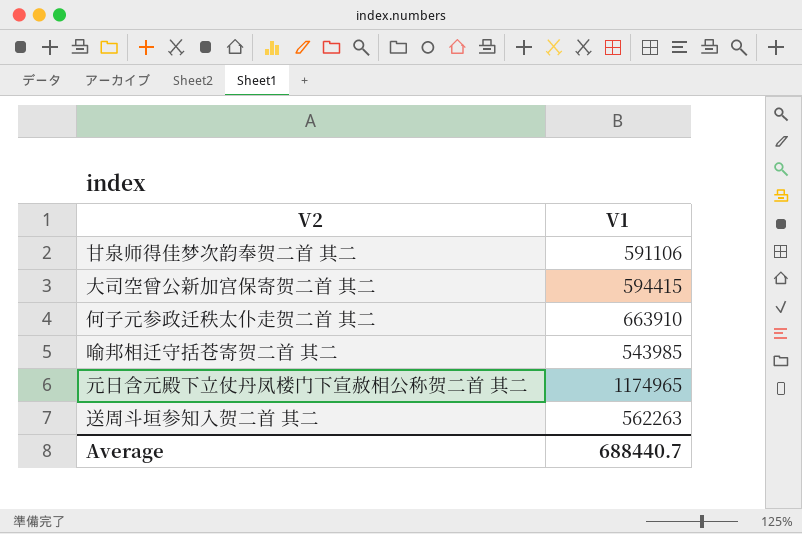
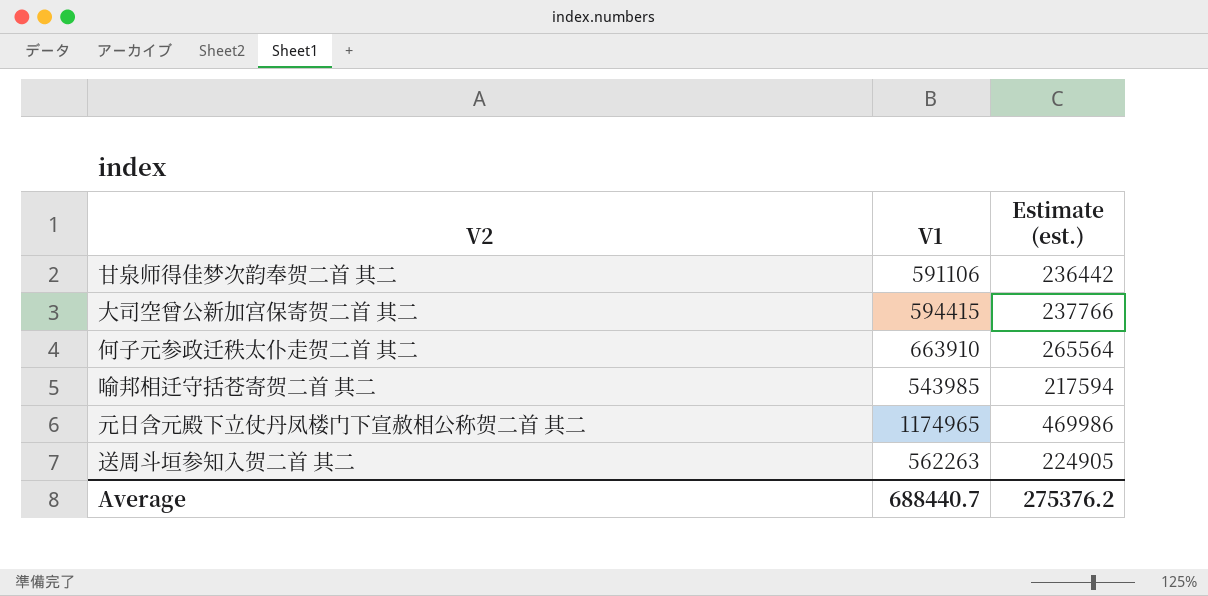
column Estimate (est.) | formula: none -> [V1] * 0.4

